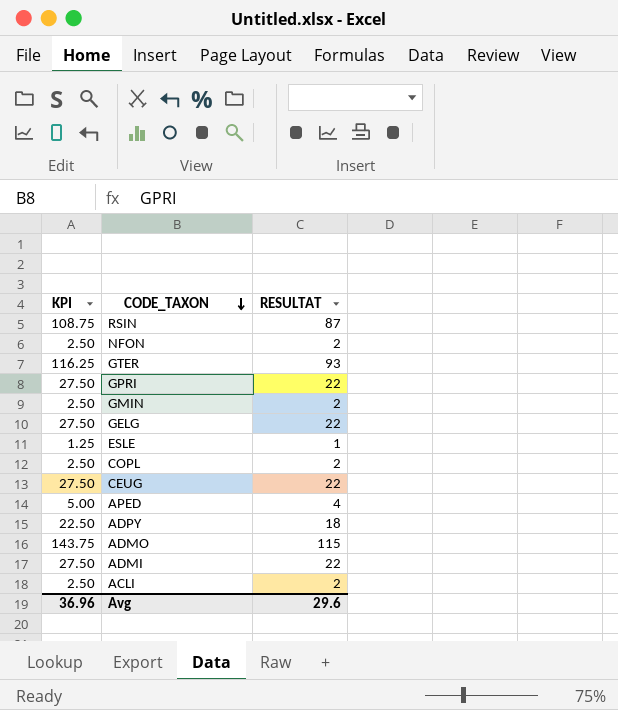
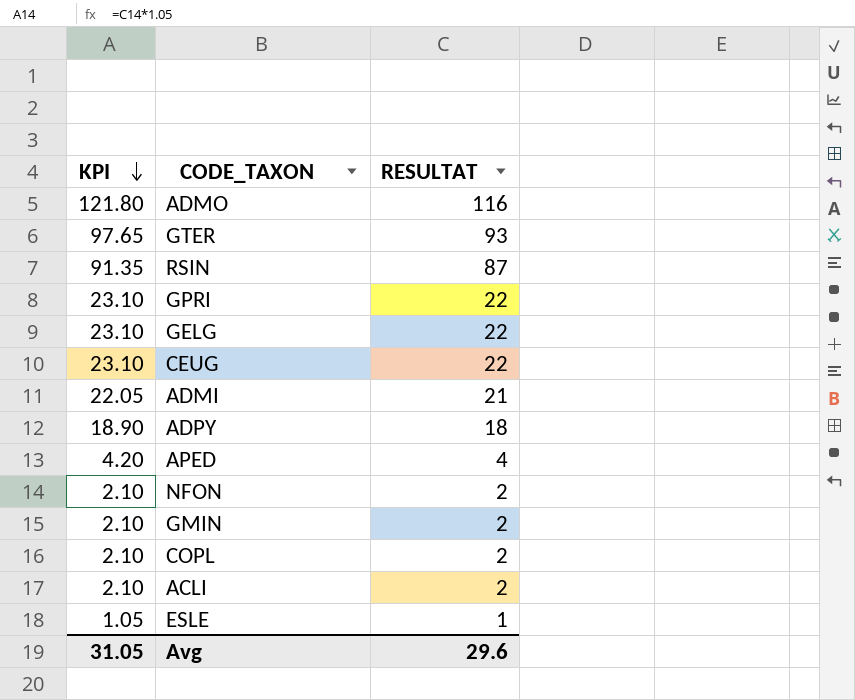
row order: CODE_TAXON descending -> KPI descending
column KPI | formula: [RESULTAT] * 1.25 -> [RESULTAT] * 1.05
ADMO | RESULTAT: 115 -> 116
ADMI | RESULTAT: 22 -> 21
Avg | KPI: 36.96 -> 31.05

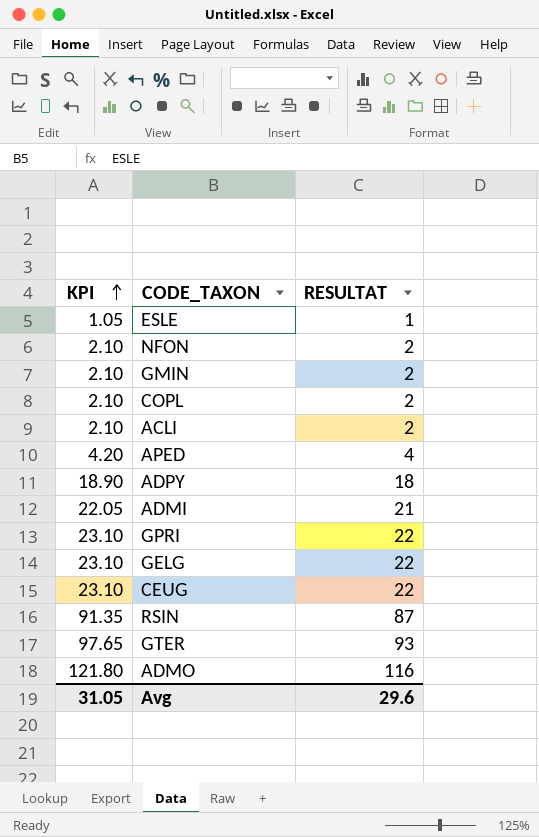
row order: KPI descending -> KPI ascending

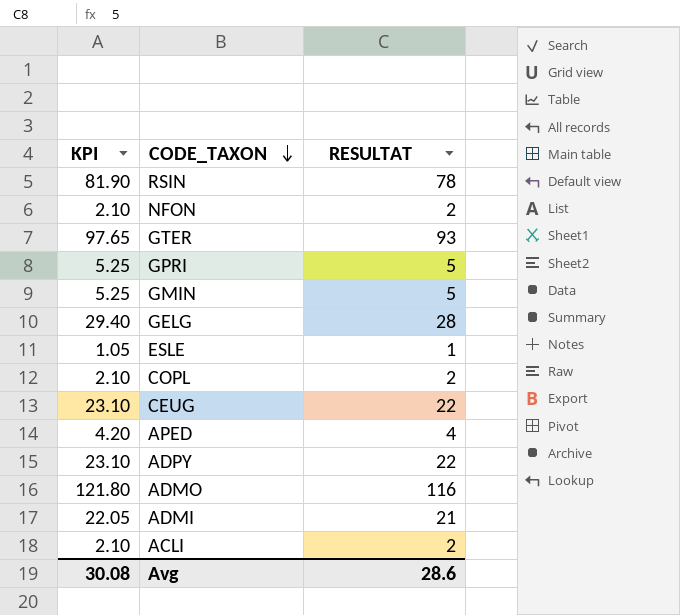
row order: KPI ascending -> CODE_TAXON descending
RSIN | KPI: 91.35 -> 81.90
RSIN | RESULTAT: 87 -> 78
GPRI | KPI: 23.10 -> 5.25
GPRI | RESULTAT: 22 -> 5
GMIN | KPI: 2.10 -> 5.25
GMIN | RESULTAT: 2 -> 5
GELG | KPI: 23.10 -> 29.40
GELG | RESULTAT: 22 -> 28
ADPY | KPI: 18.90 -> 23.10
ADPY | RESULTAT: 18 -> 22
Avg | KPI: 31.05 -> 30.08
Avg | RESULTAT: 29.6 -> 28.6

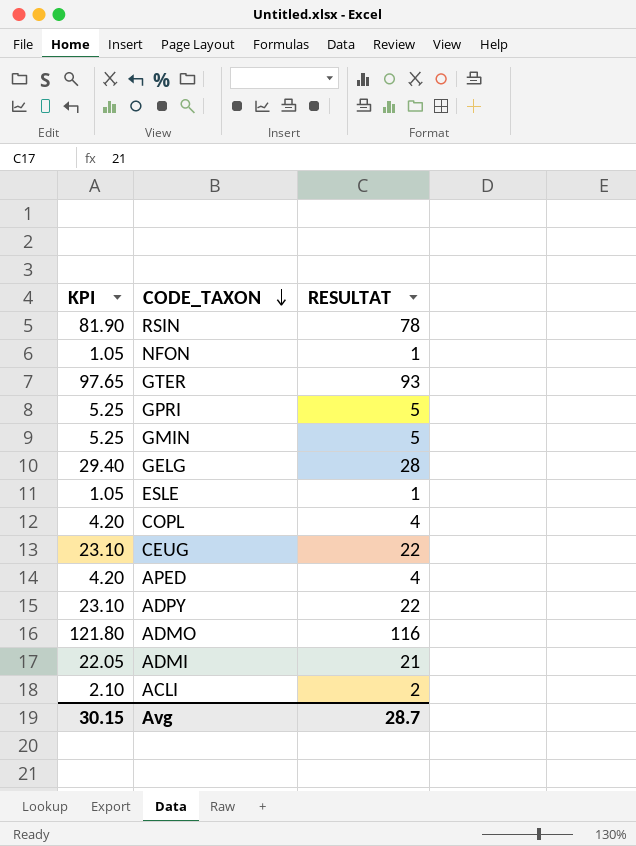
NFON | KPI: 2.10 -> 1.05
NFON | RESULTAT: 2 -> 1
COPL | KPI: 2.10 -> 4.20
COPL | RESULTAT: 2 -> 4
Avg | KPI: 30.08 -> 30.15
Avg | RESULTAT: 28.6 -> 28.7

